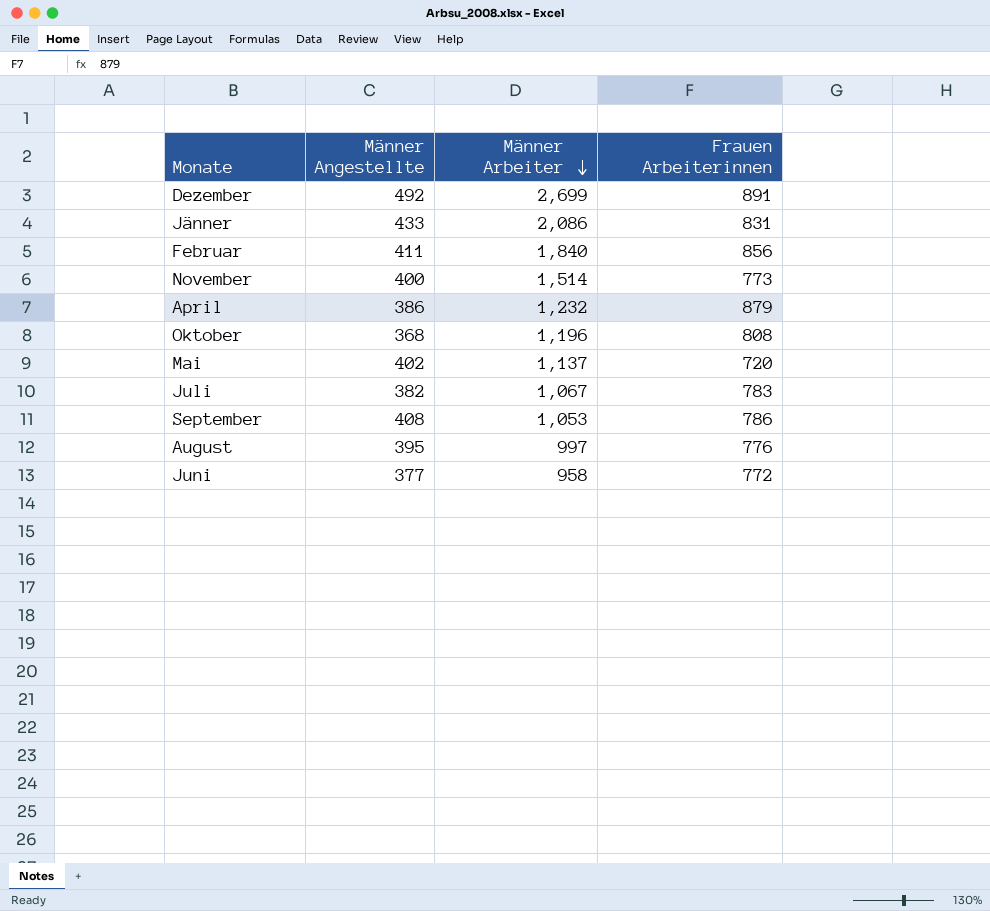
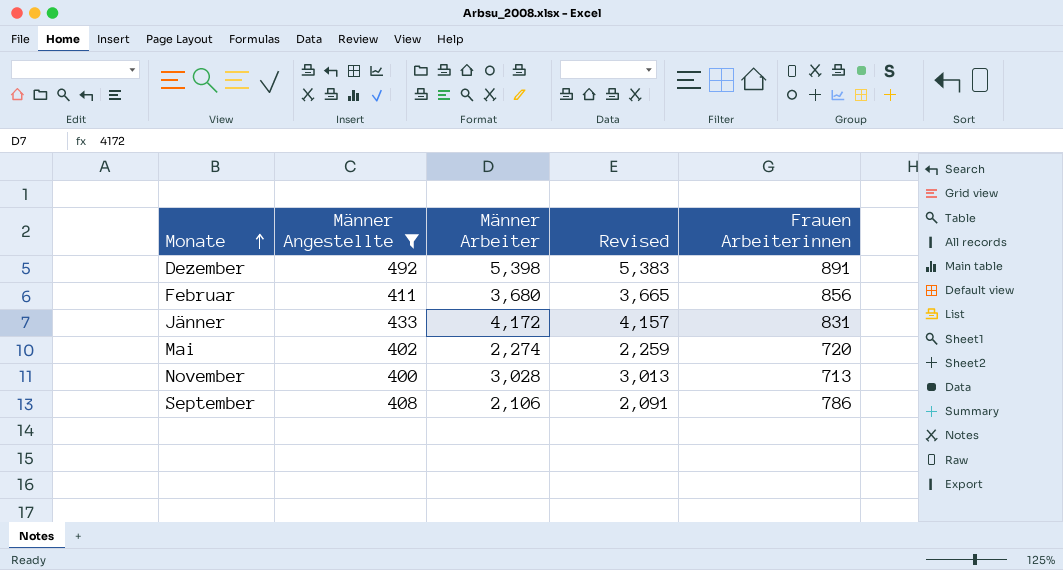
filter: none -> Männer Angestellte >= 400
row order: Männer Arbeiter descending -> Monate ascending
column Revised | formula: none -> [Männer Arbeiter] - 15
Dezember | Männer Arbeiter: 2,699 -> 5,398
Februar | Männer Arbeiter: 1,840 -> 3,680
Jänner | Männer Arbeiter: 2,086 -> 4,172
Mai | Männer Arbeiter: 1,137 -> 2,274
November | Männer Arbeiter: 1,514 -> 3,028
November | Frauen Arbeiterinnen: 773 -> 713
September | Männer Arbeiter: 1,053 -> 2,106

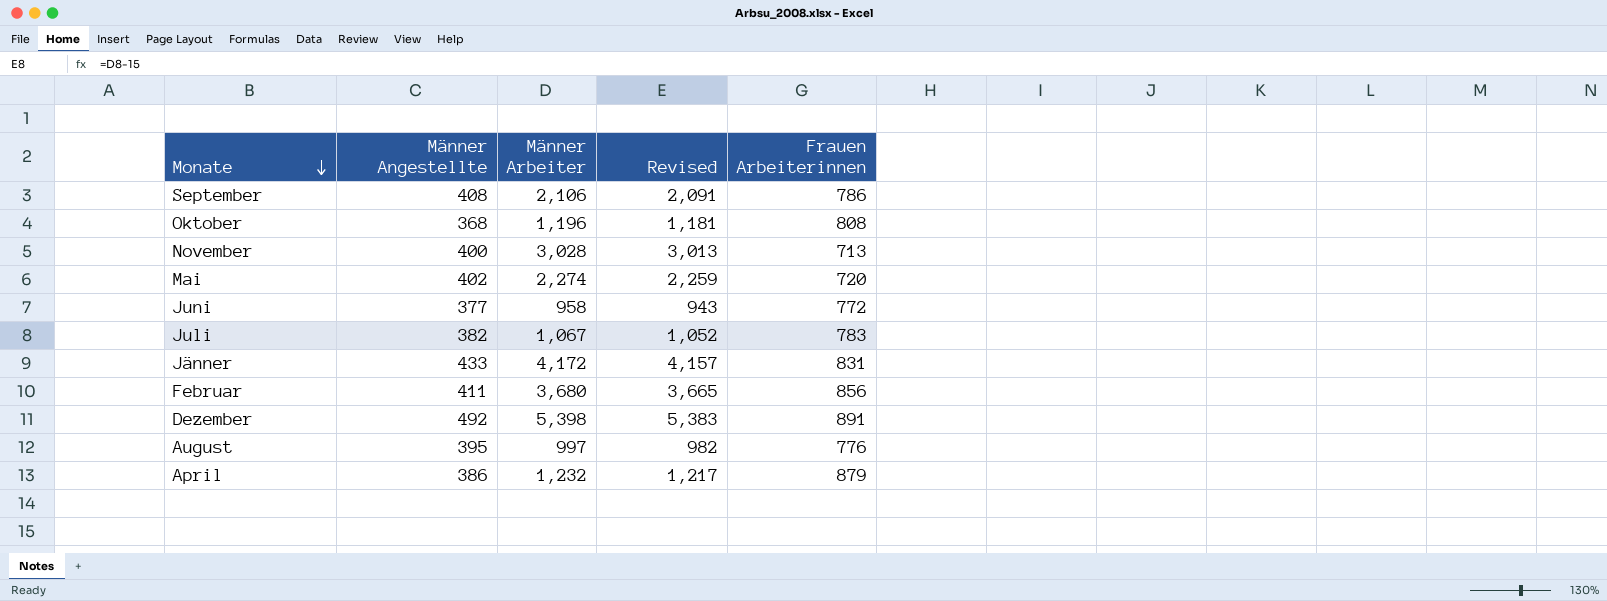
filter: Männer Angestellte >= 400 -> none
row order: Monate ascending -> Monate descending

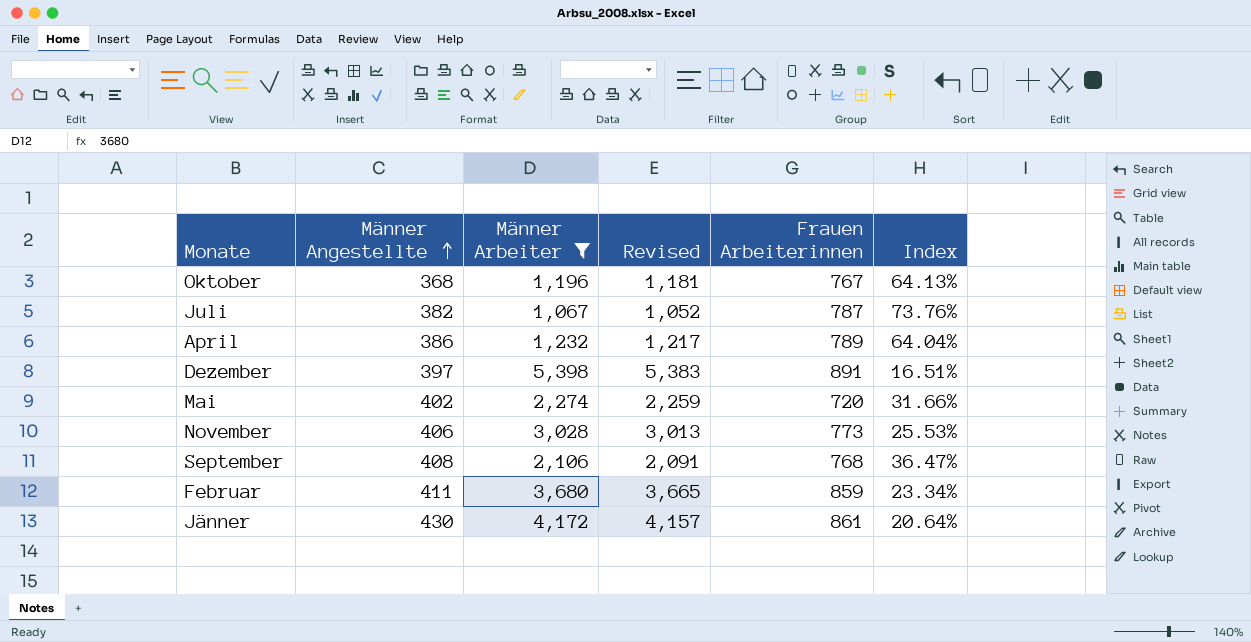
filter: none -> Männer Arbeiter >= 1,067
row order: Monate descending -> Männer Angestellte ascending
column Index | formula: none -> [Frauen Arbeiterinnen] / [Männer Arbeiter]
Oktober | Frauen Arbeiterinnen: 808 -> 767
Juli | Frauen Arbeiterinnen: 783 -> 787
April | Frauen Arbeiterinnen: 879 -> 789
Dezember | Männer Angestellte: 492 -> 397
November | Männer Angestellte: 400 -> 406
November | Frauen Arbeiterinnen: 713 -> 773
September | Frauen Arbeiterinnen: 786 -> 768
Februar | Frauen Arbeiterinnen: 856 -> 859
Jänner | Männer Angestellte: 433 -> 430
Jänner | Frauen Arbeiterinnen: 831 -> 861

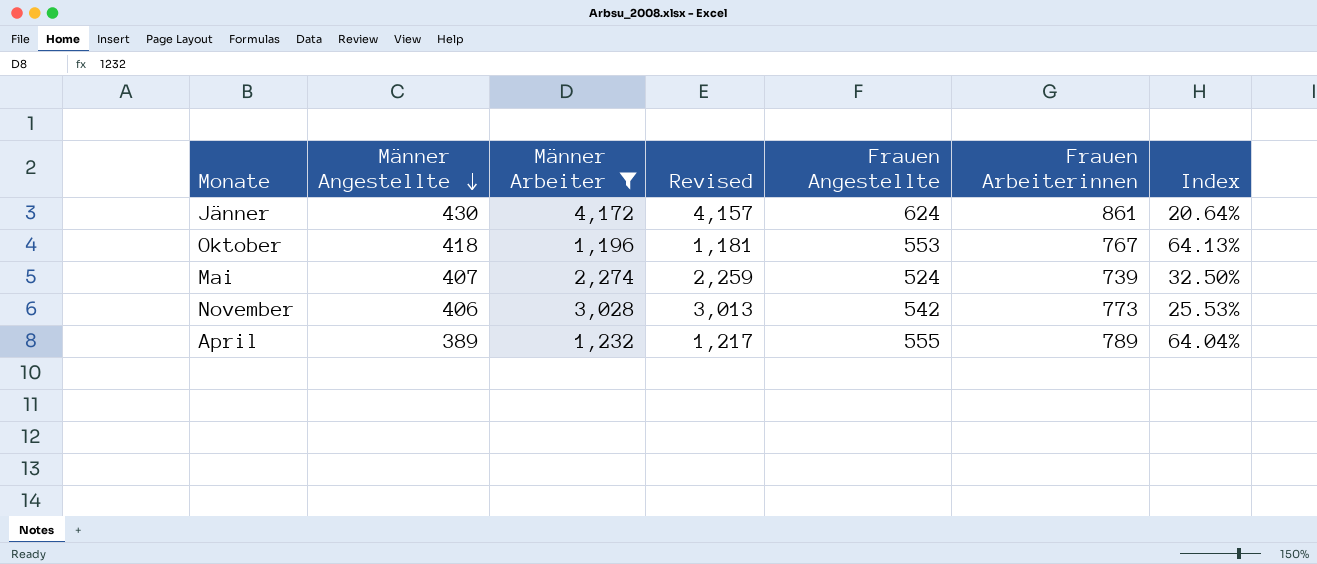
row order: Männer Angestellte ascending -> Männer Angestellte descending
column Frauen Angestellte | position: none -> 5
row Juli: 382 | 1,067 | 1,052 | 787 | 73.76% -> none
row Dezember: 397 | 5,398 | 5,383 | 891 | 16.51% -> none
row September: 408 | 2,106 | 2,091 | 768 | 36.47% -> none
row Februar: 411 | 3,680 | 3,665 | 859 | 23.34% -> none
Oktober | Männer Angestellte: 368 -> 418
Mai | Männer Angestellte: 402 -> 407
Mai | Frauen Arbeiterinnen: 720 -> 739
Mai | Index: 31.66% -> 32.50%
April | Männer Angestellte: 386 -> 389

